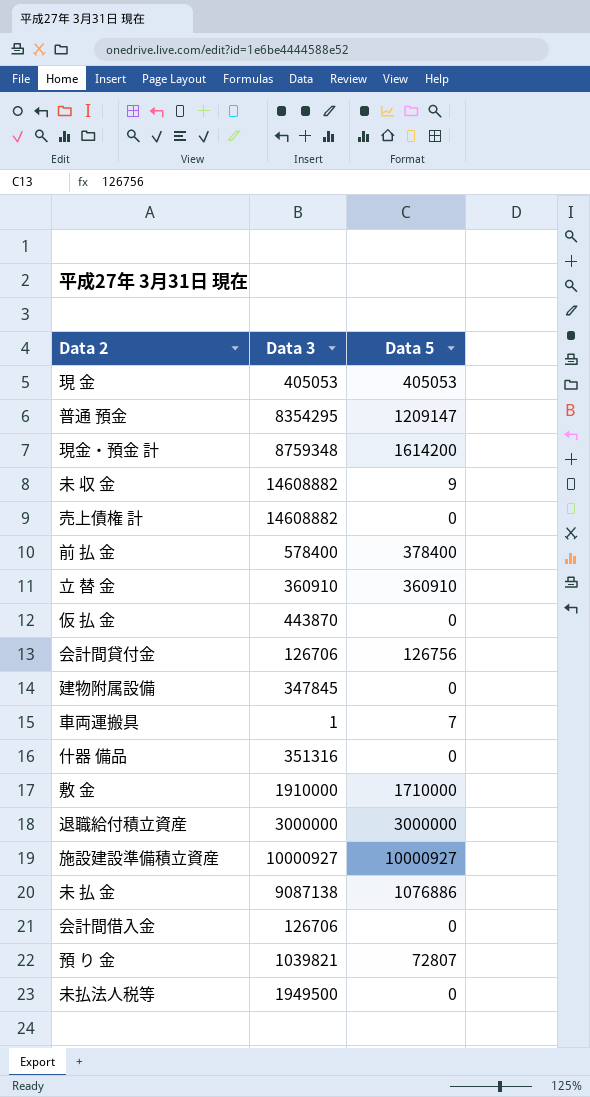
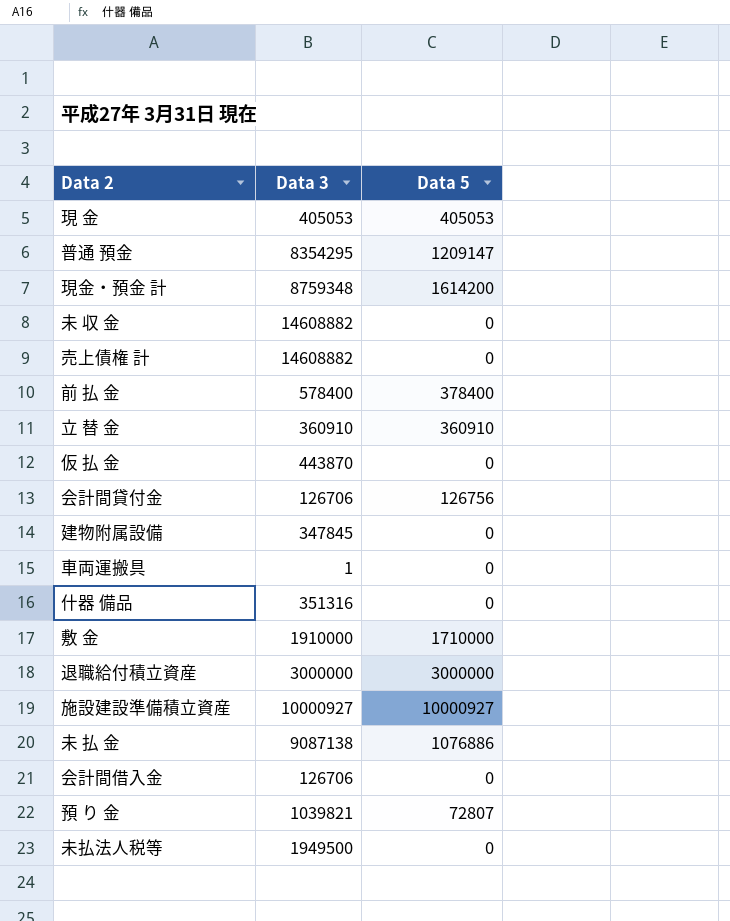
未 収 金 | Data 5: 9 -> 0
車両運搬具 | Data 5: 7 -> 0

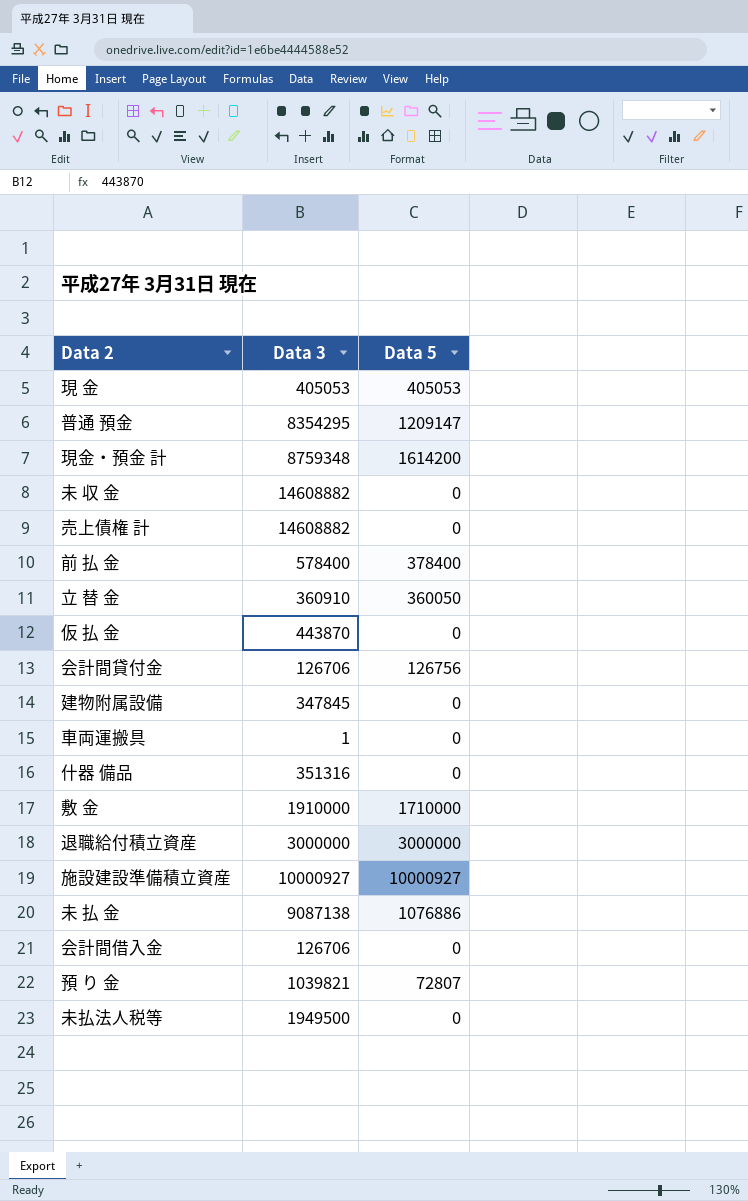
立 替 金 | Data 5: 360910 -> 360050

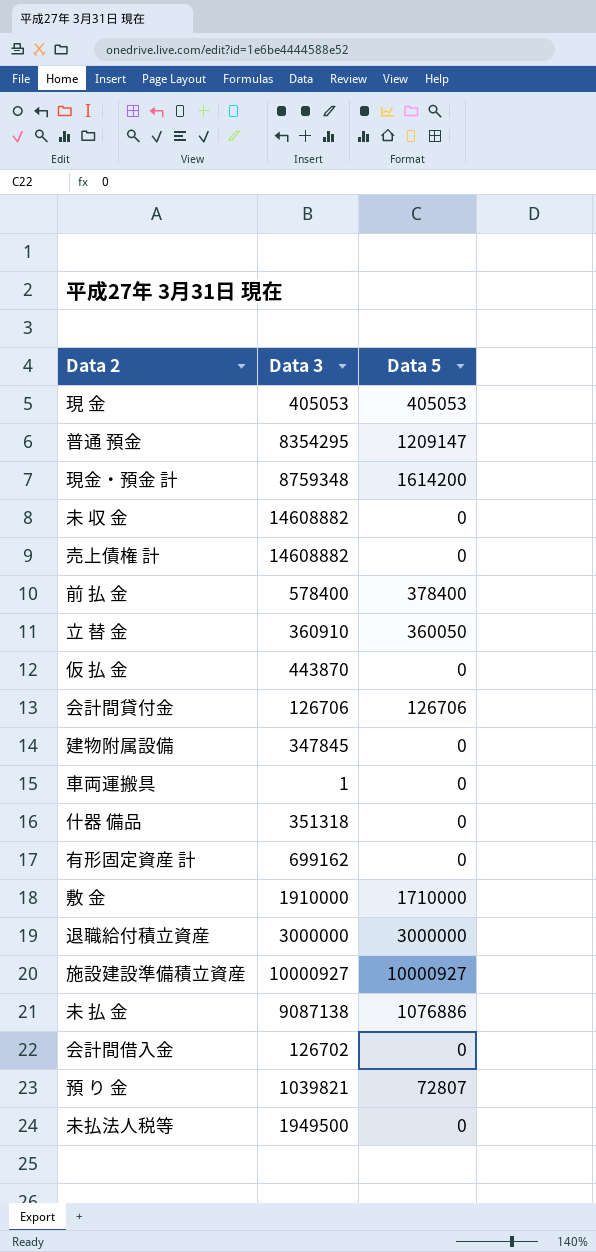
会計間貸付金 | Data 5: 126756 -> 126706
什器 備品 | Data 3: 351316 -> 351318
row 有形固定資産 計: none -> 699162 | 0
会計間借入金 | Data 3: 126706 -> 126702

